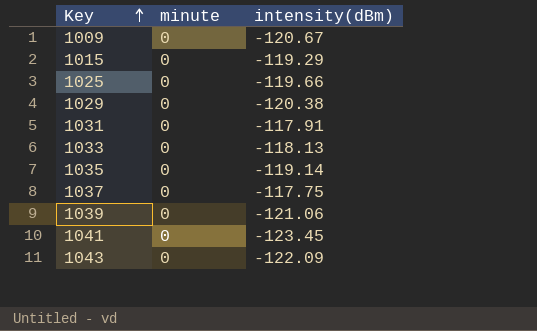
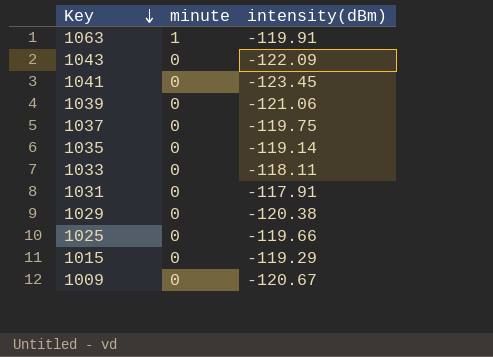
row order: Key ascending -> Key descending
row 1063: none -> 1 | -119.91
1037 | intensity(dBm): -117.75 -> -119.75
1033 | intensity(dBm): -118.13 -> -118.11

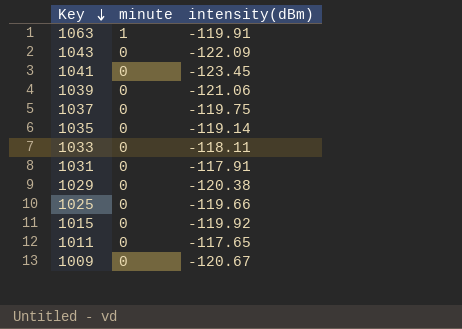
1015 | intensity(dBm): -119.29 -> -119.92
row 1011: none -> 0 | -117.65

